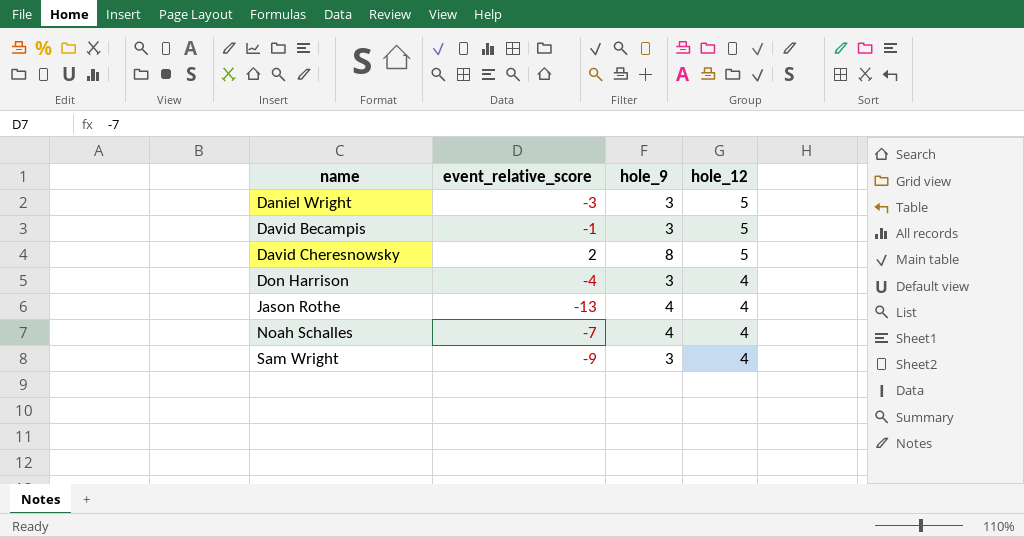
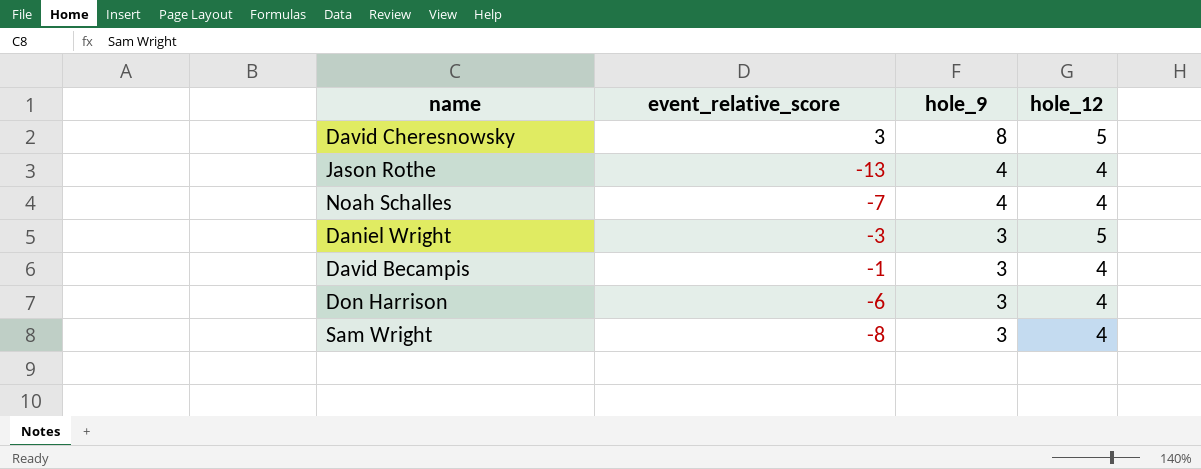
row order: name ascending -> hole_9 descending
David Cheresnowsky | event_relative_score: 2 -> 3
David Becampis | hole_12: 5 -> 4
Don Harrison | event_relative_score: -4 -> -6
Sam Wright | event_relative_score: -9 -> -8

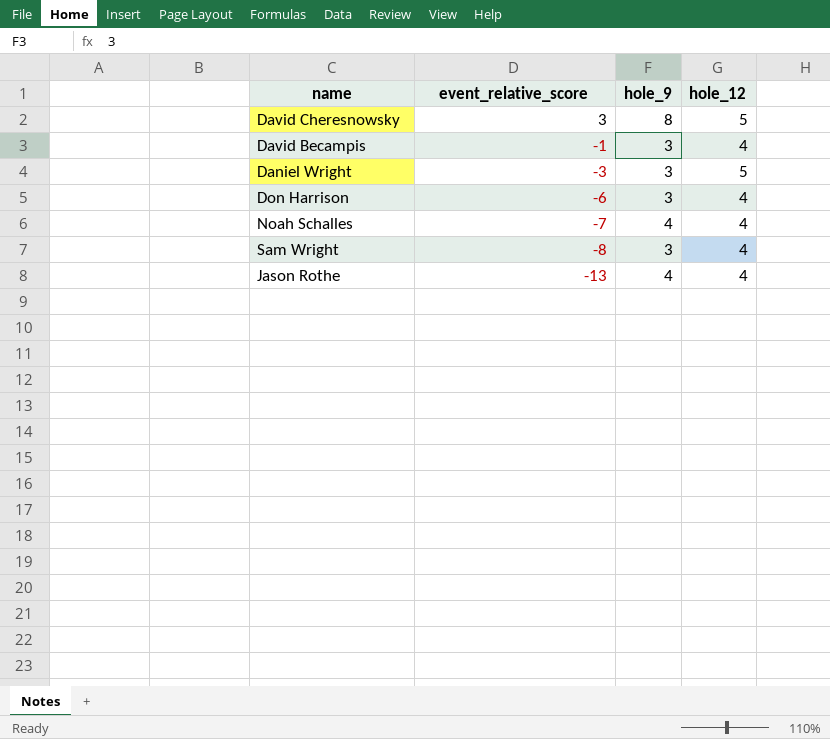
row order: hole_9 descending -> event_relative_score descending

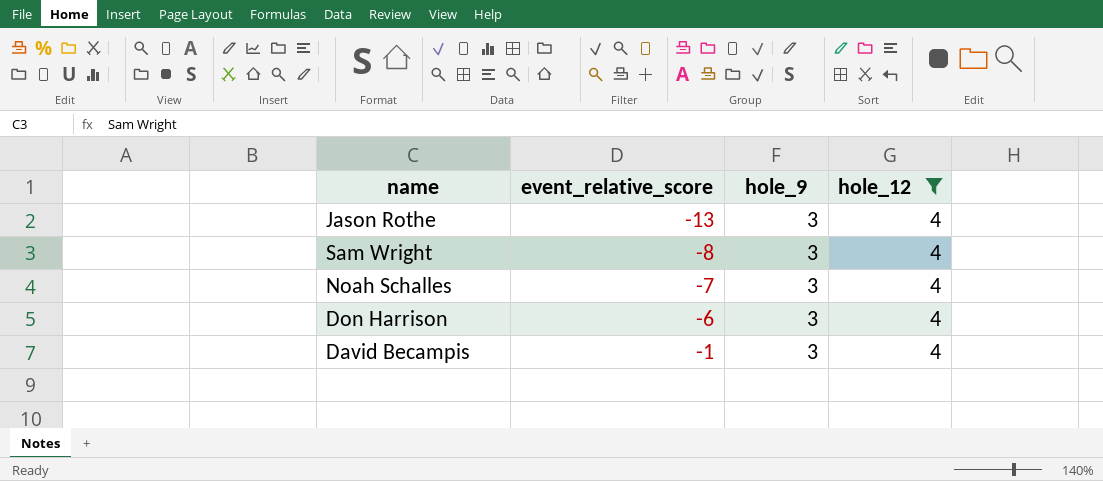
filter: none -> hole_12 = 4
row order: event_relative_score descending -> event_relative_score ascending
Jason Rothe | hole_9: 4 -> 3
Noah Schalles | hole_9: 4 -> 3

